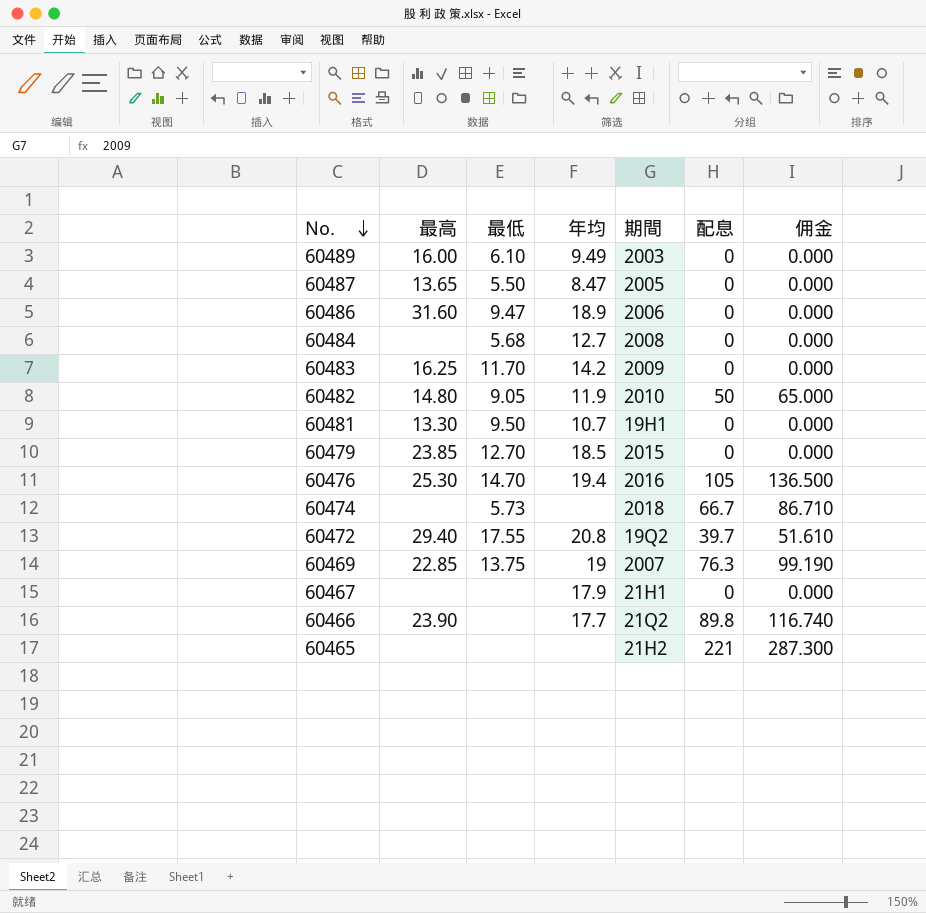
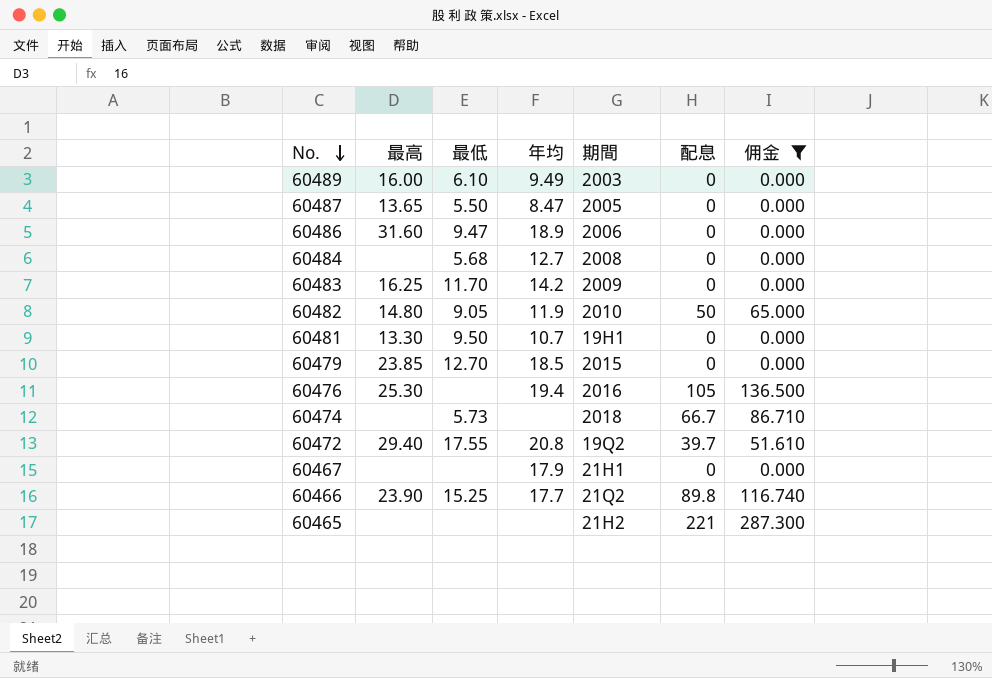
filter: none -> 佣金 != 99.190
60476 | 最低: 14.70 -> none
60466 | 最低: none -> 15.25

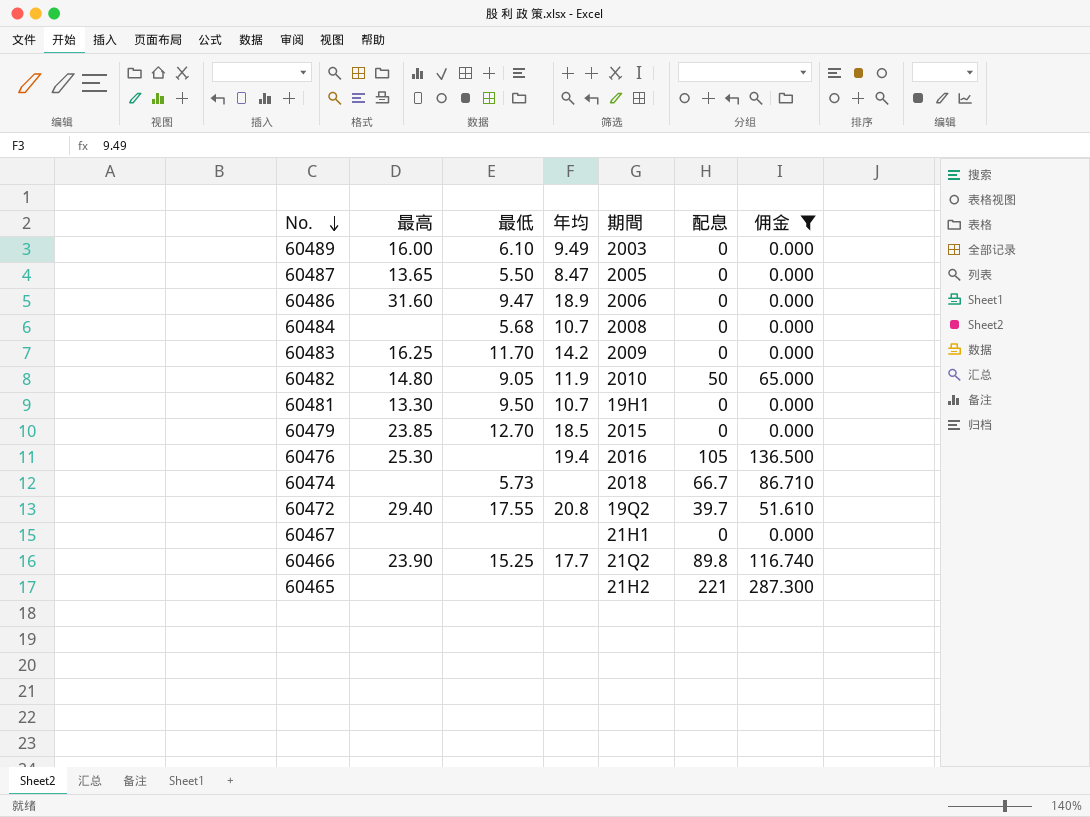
60484 | 年均: 12.7 -> 10.7
60467 | 年均: 17.9 -> none

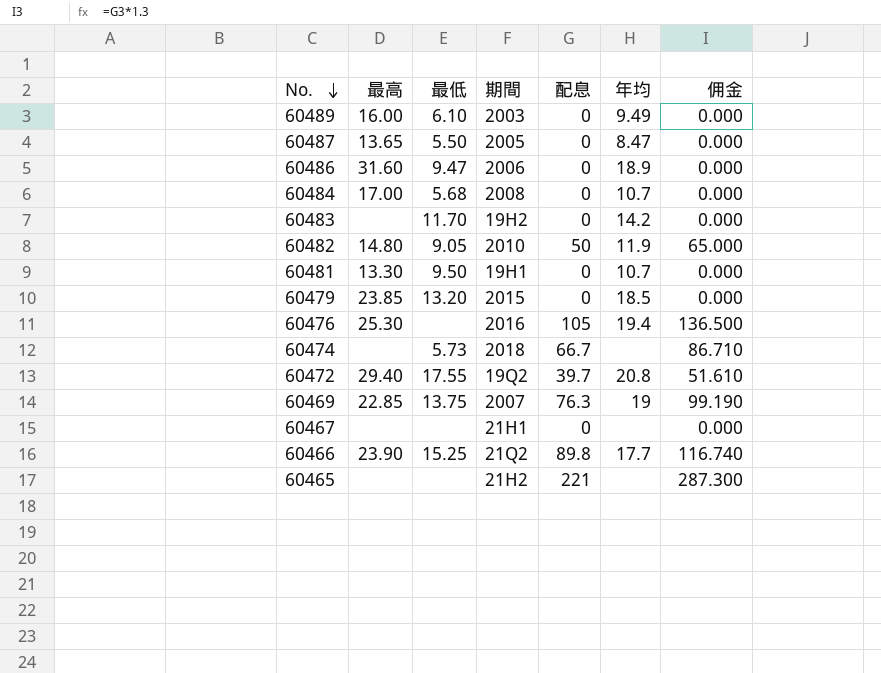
filter: 佣金 != 99.190 -> none
column 年均 | position: 4 -> 6
60484 | 最高: none -> 17.00
60483 | 最高: 16.25 -> none
60483 | 期間: 2009 -> 19H2
60479 | 最低: 12.70 -> 13.20

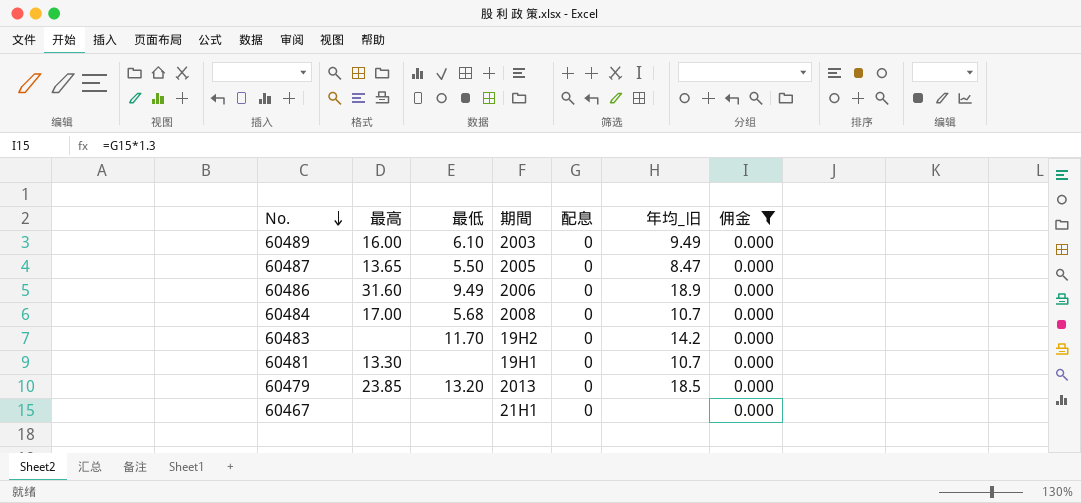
filter: none -> 佣金 = 0.000
column name: 年均 -> 年均_旧
60486 | 最低: 9.47 -> 9.49
60481 | 最低: 9.50 -> none
60479 | 期間: 2015 -> 2013

